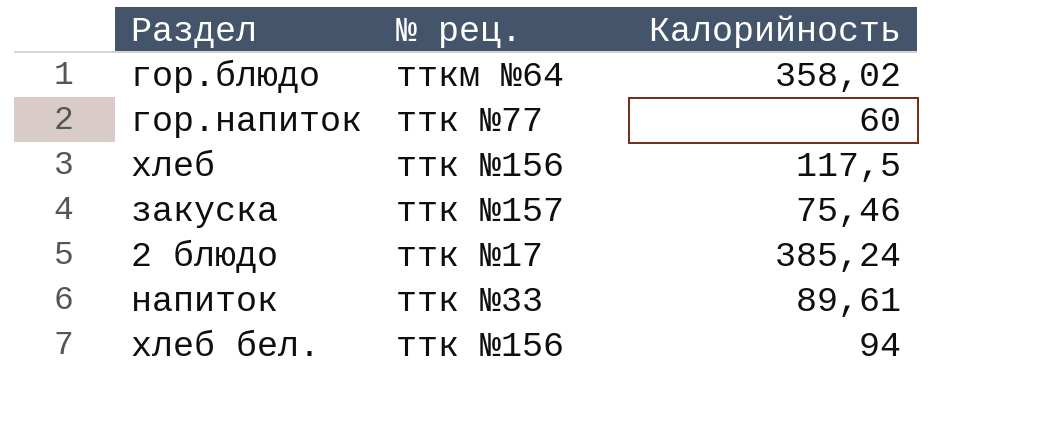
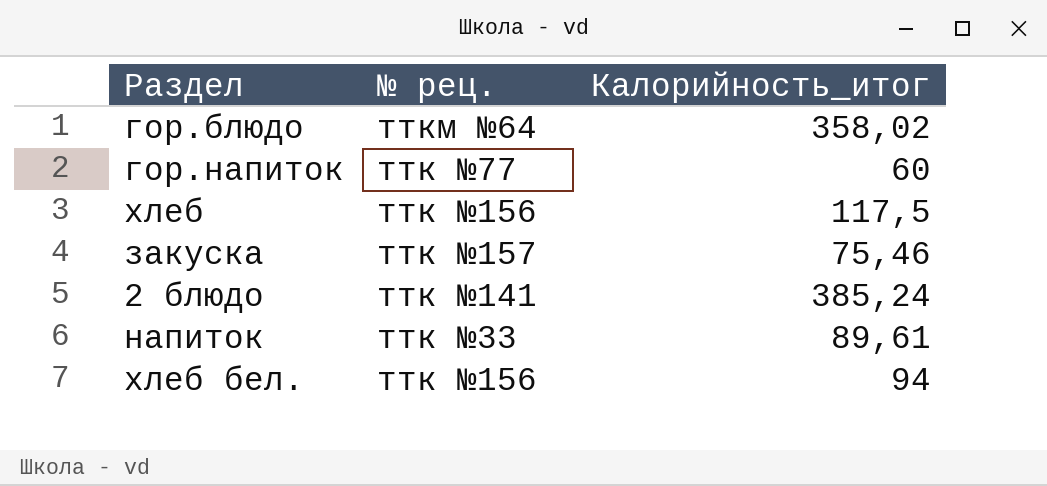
column name: Калорийность -> Калорийность_итог
2 блюдо | № рец.: ттк №17 -> ттк №141

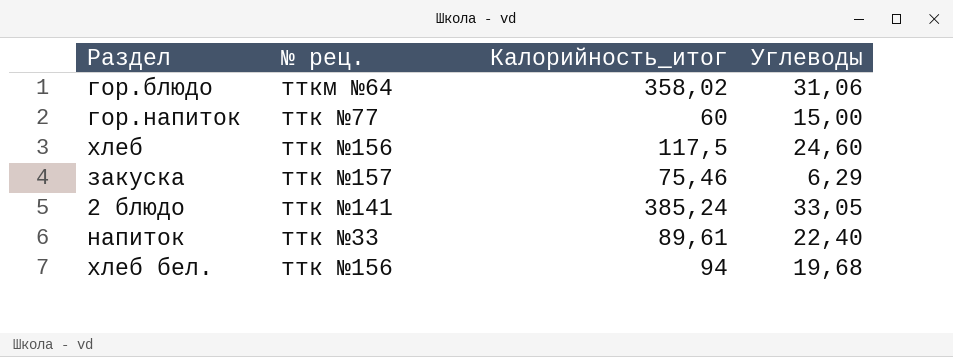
column Углеводы | position: none -> 4

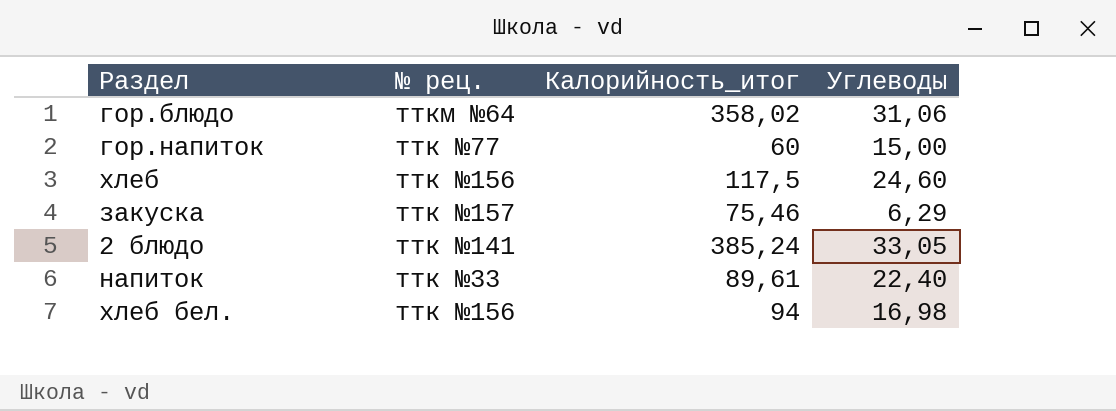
хлеб бел. | Углеводы: 19,68 -> 16,98

